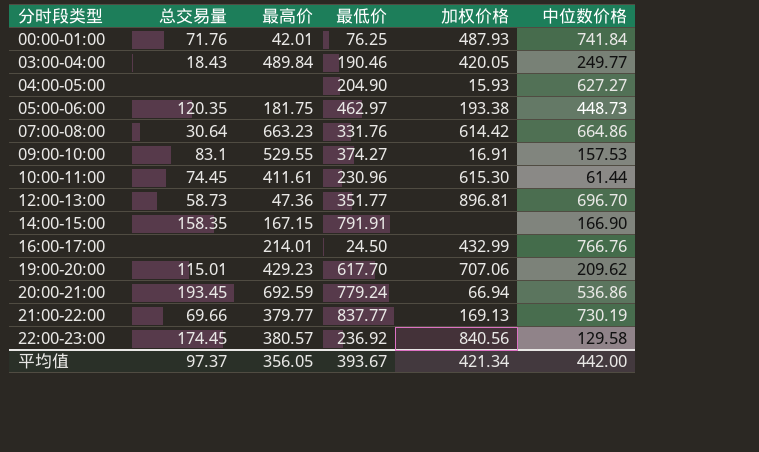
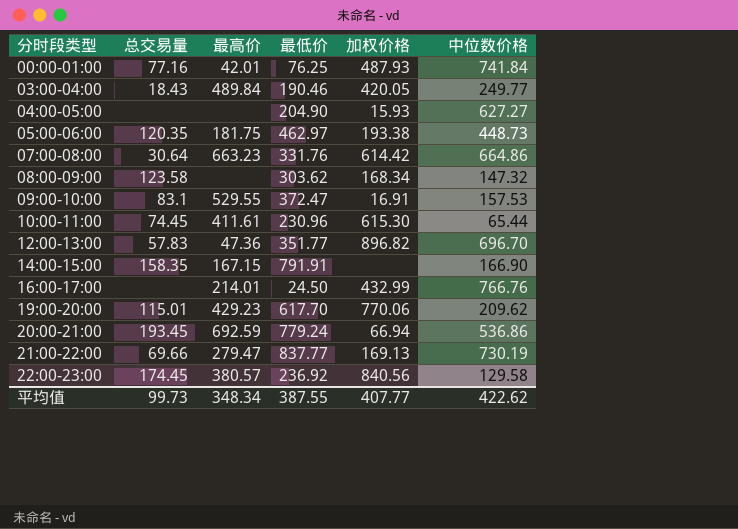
00:00-01:00 | 总交易量: 71.76 -> 77.16
row 08:00-09:00: none -> 123.58 | none | 303.62 | 168.34 | 147.32
09:00-10:00 | 最低价: 374.27 -> 372.47
10:00-11:00 | 中位数价格: 61.44 -> 65.44
12:00-13:00 | 总交易量: 58.73 -> 57.83
12:00-13:00 | 加权价格: 896.81 -> 896.82
19:00-20:00 | 加权价格: 707.06 -> 770.06
21:00-22:00 | 最高价: 379.77 -> 279.47
平均值 | 总交易量: 97.37 -> 99.73
平均值 | 最高价: 356.05 -> 348.34
平均值 | 最低价: 393.67 -> 387.55
平均值 | 加权价格: 421.34 -> 407.77
平均值 | 中位数价格: 442.00 -> 422.62

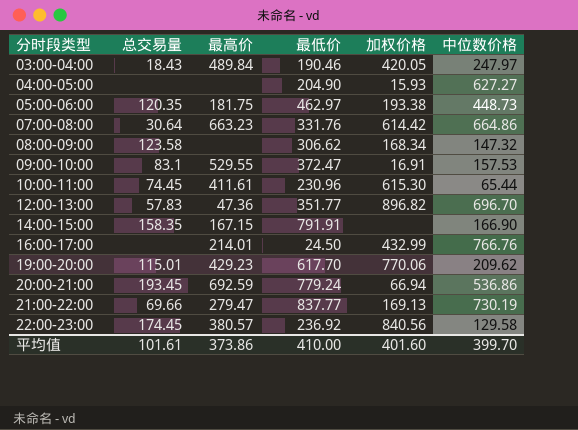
row 00:00-01:00: 77.16 | 42.01 | 76.25 | 487.93 | 741.84 -> none
03:00-04:00 | 中位数价格: 249.77 -> 247.97
08:00-09:00 | 最低价: 303.62 -> 306.62
平均值 | 总交易量: 99.73 -> 101.61
平均值 | 最高价: 348.34 -> 373.86
平均值 | 最低价: 387.55 -> 410.00
平均值 | 加权价格: 407.77 -> 401.60
平均值 | 中位数价格: 422.62 -> 399.70

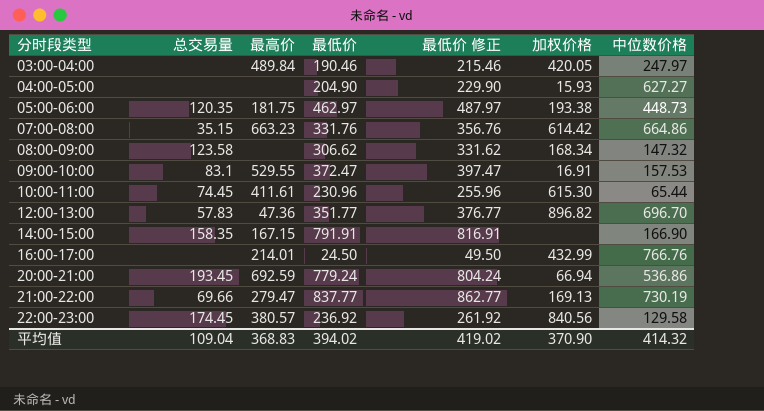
column 最低价 修正 | formula: none -> [最低价] + 25
row 19:00-20:00: 115.01 | 429.23 | 617.70 | 770.06 | 209.62 -> none
03:00-04:00 | 总交易量: 18.43 -> none
07:00-08:00 | 总交易量: 30.64 -> 35.15
平均值 | 总交易量: 101.61 -> 109.04
平均值 | 最高价: 373.86 -> 368.83
平均值 | 最低价: 410.00 -> 394.02
平均值 | 加权价格: 401.60 -> 370.90
平均值 | 中位数价格: 399.70 -> 414.32

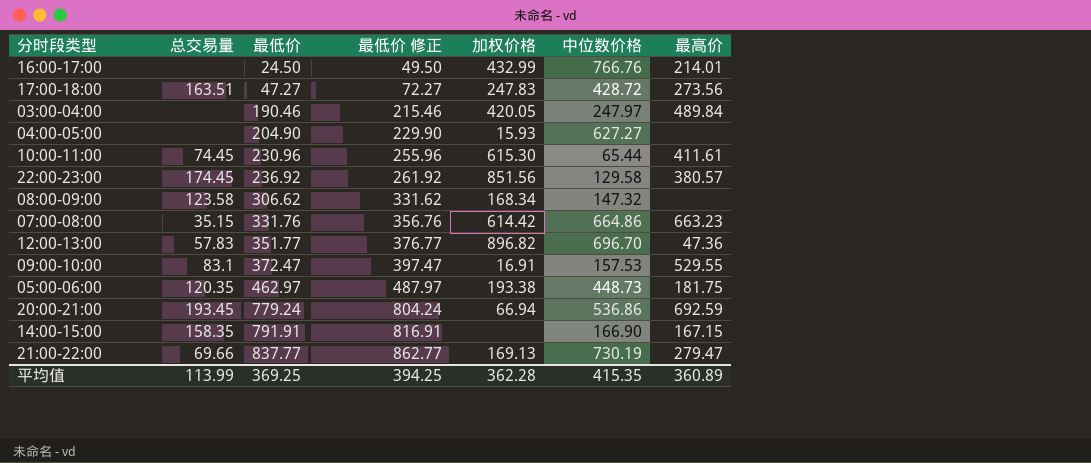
row order: 分时段类型 ascending -> 最低价 ascending
column 最高价 | position: 3 -> 7
row 17:00-18:00: none -> 163.51 | 47.27 | 72.27 | 247.83 | 428.72 | 273.56
22:00-23:00 | 加权价格: 840.56 -> 851.56
平均值 | 总交易量: 109.04 -> 113.99
平均值 | 最低价: 394.02 -> 369.25
平均值 | 最低价 修正: 419.02 -> 394.25
平均值 | 加权价格: 370.90 -> 362.28
平均值 | 中位数价格: 414.32 -> 415.35
平均值 | 最高价: 368.83 -> 360.89

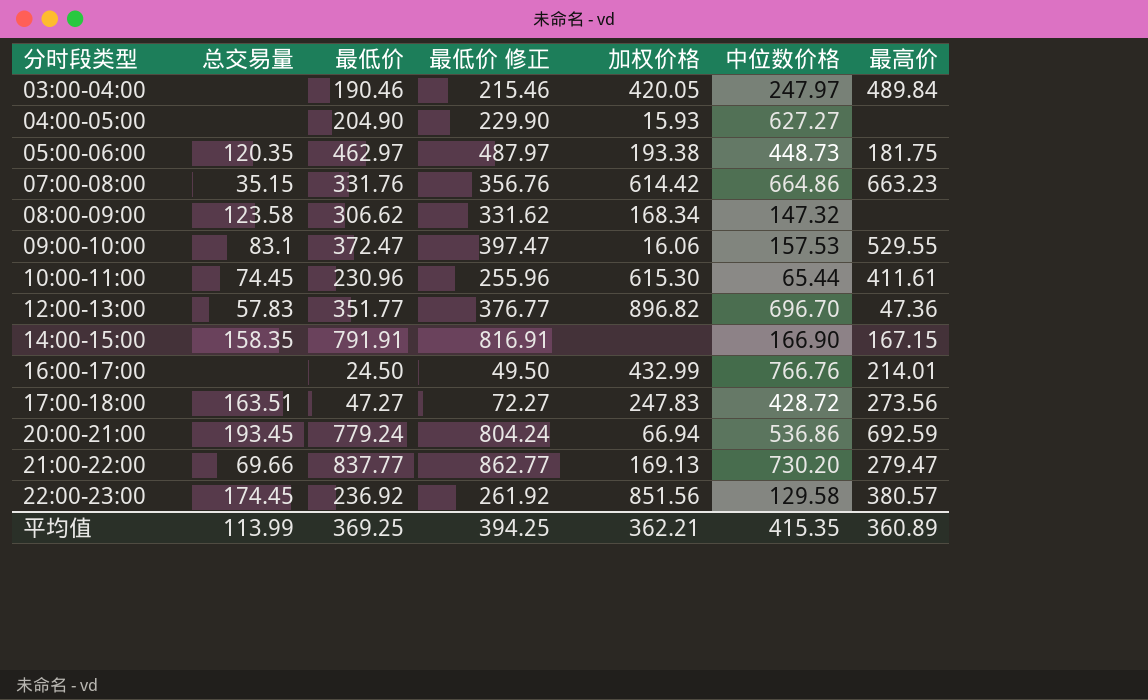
row order: 最低价 ascending -> 分时段类型 ascending
09:00-10:00 | 加权价格: 16.91 -> 16.06
21:00-22:00 | 中位数价格: 730.19 -> 730.20
平均值 | 加权价格: 362.28 -> 362.21

